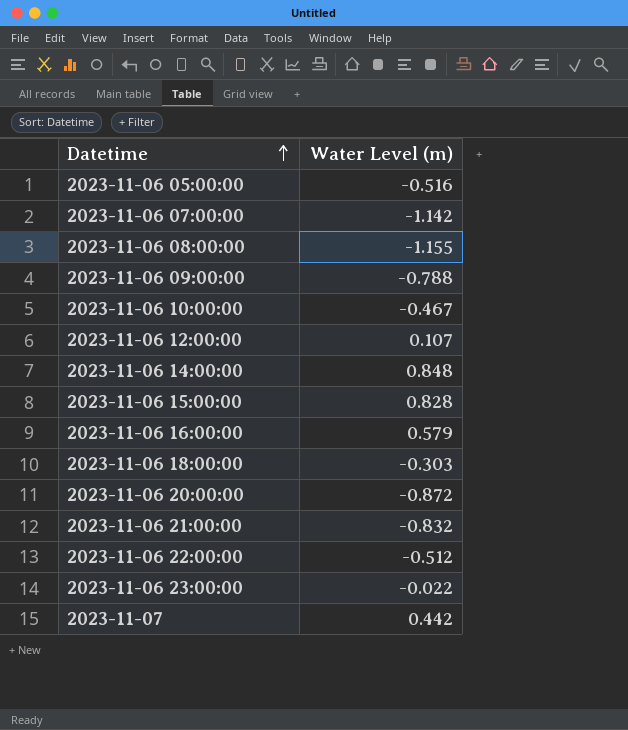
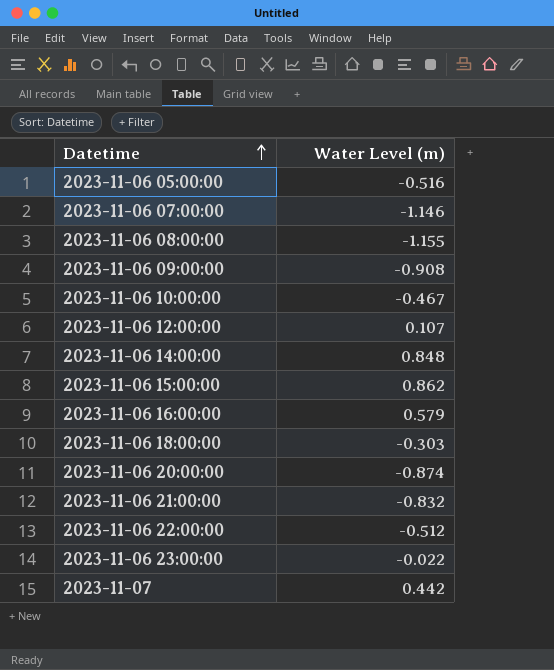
2023-11-06 07:00:00 | Water Level (m): -1.142 -> -1.146
2023-11-06 09:00:00 | Water Level (m): -0.788 -> -0.908
2023-11-06 15:00:00 | Water Level (m): 0.828 -> 0.862
2023-11-06 20:00:00 | Water Level (m): -0.872 -> -0.874

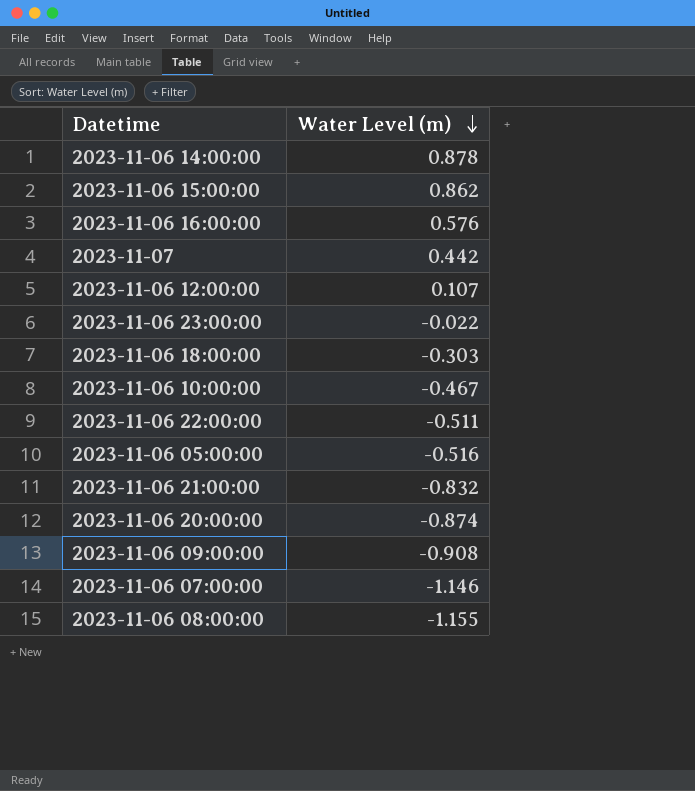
row order: Datetime ascending -> Water Level (m) descending
2023-11-06 14:00:00 | Water Level (m): 0.848 -> 0.878
2023-11-06 16:00:00 | Water Level (m): 0.579 -> 0.576
2023-11-06 22:00:00 | Water Level (m): -0.512 -> -0.511

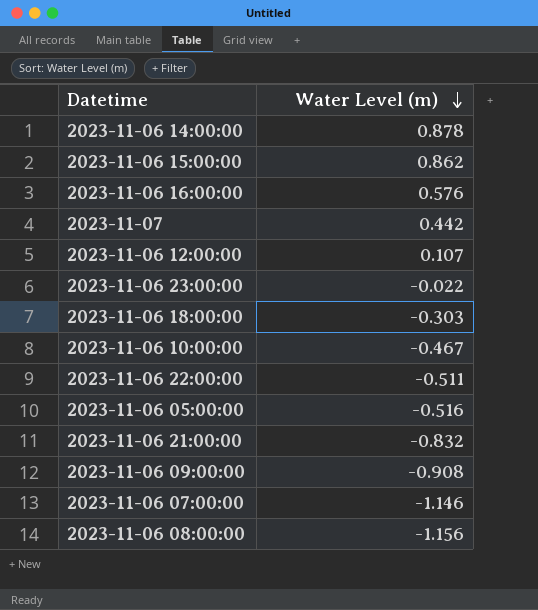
row 2023-11-06 20:00:00: -0.874 -> none
2023-11-06 08:00:00 | Water Level (m): -1.155 -> -1.156

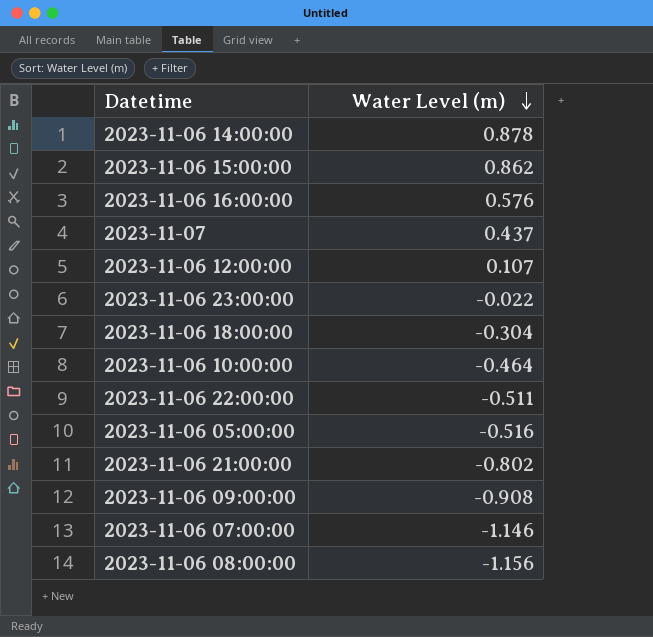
2023-11-07 | Water Level (m): 0.442 -> 0.437
2023-11-06 18:00:00 | Water Level (m): -0.303 -> -0.304
2023-11-06 10:00:00 | Water Level (m): -0.467 -> -0.464
2023-11-06 21:00:00 | Water Level (m): -0.832 -> -0.802

